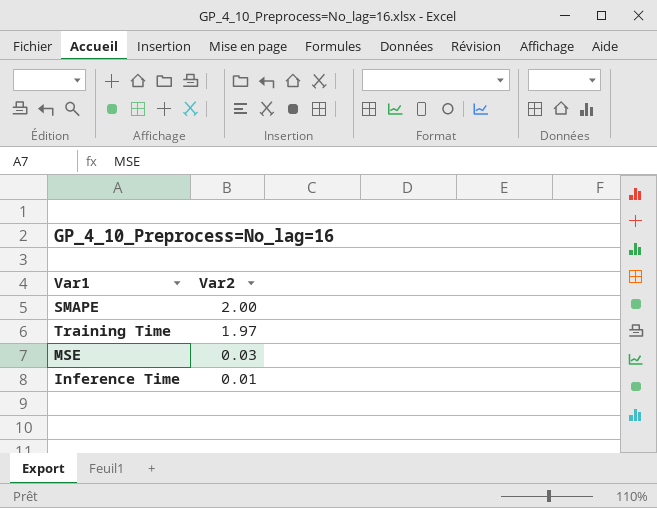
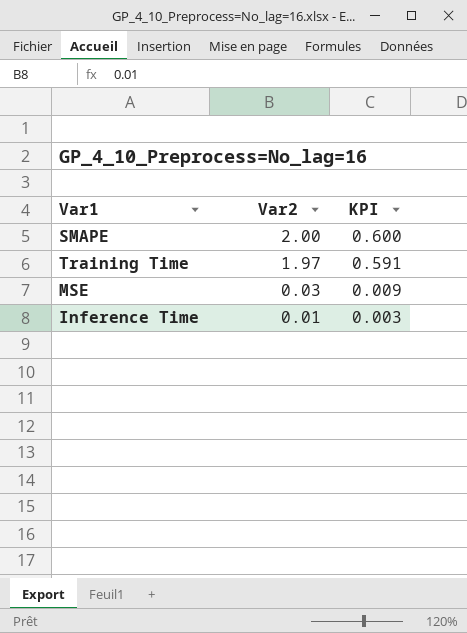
column KPI | formula: none -> [Var2] * 0.3

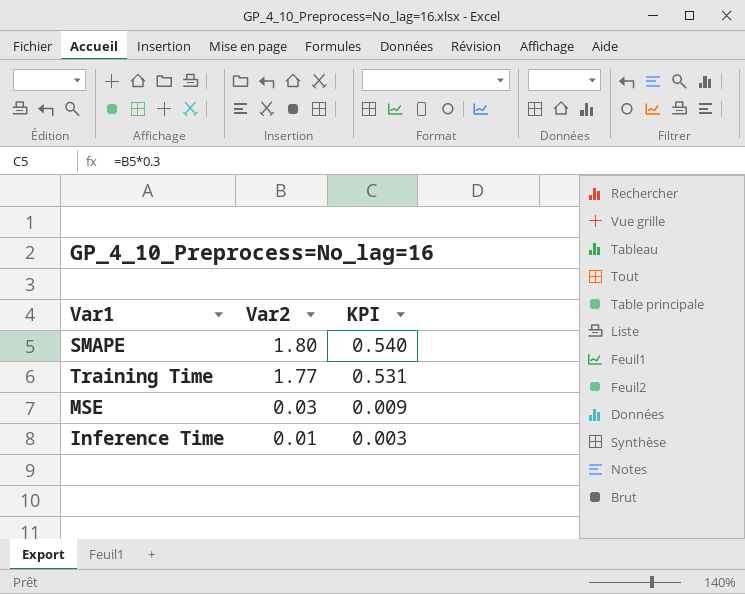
SMAPE | Var2: 2.00 -> 1.80
SMAPE | KPI: 0.600 -> 0.540
Training Time | Var2: 1.97 -> 1.77
Training Time | KPI: 0.591 -> 0.531

